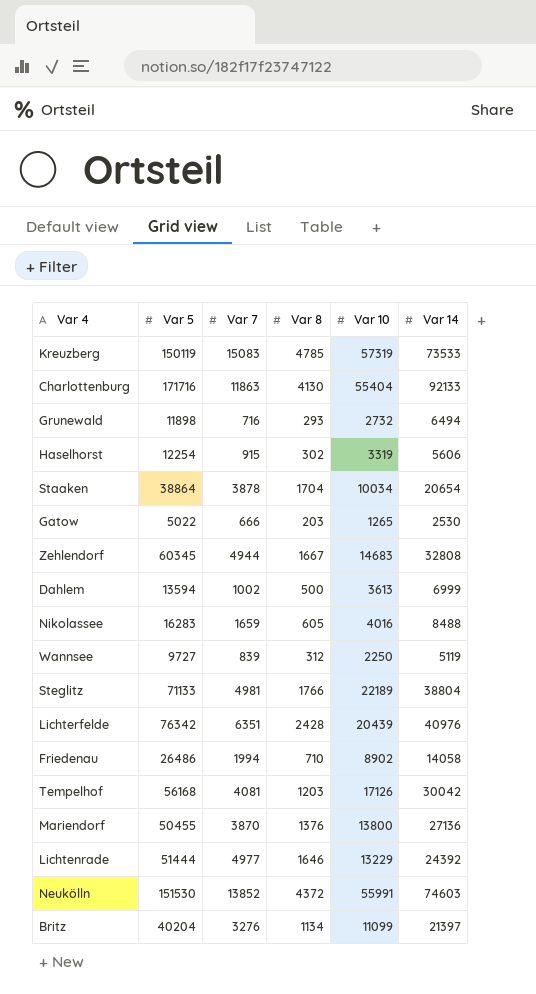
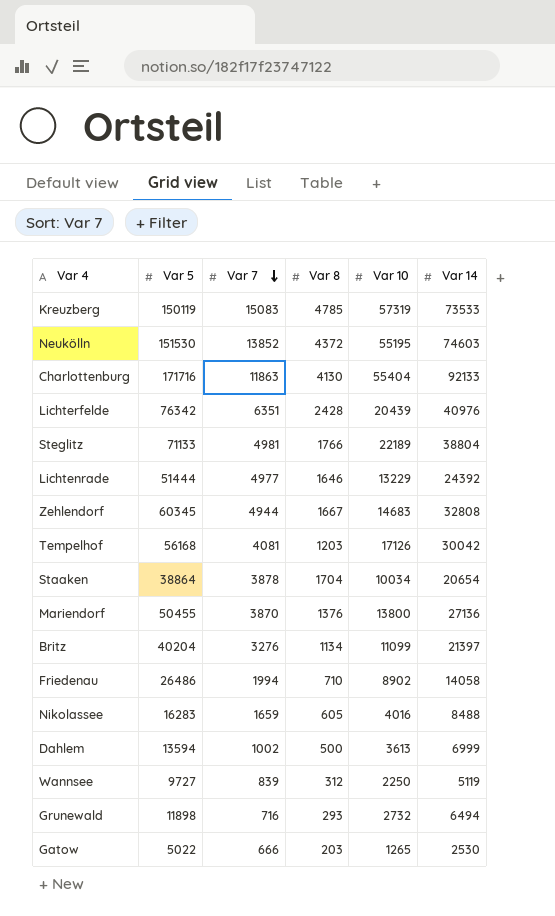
row order: none -> Var 7 descending
row Haselhorst: 12254 | 915 | 302 | 3319 | 5606 -> none
Neukölln | Var 10: 55991 -> 55195

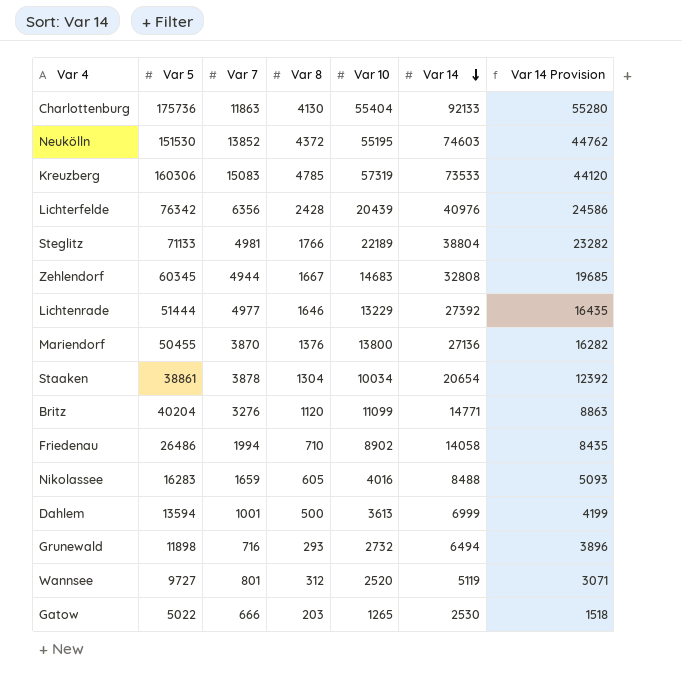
row order: Var 7 descending -> Var 14 descending
column Var 14 Provision | formula: none -> [Var 14] * 0.6
row Tempelhof: 56168 | 4081 | 1203 | 17126 | 30042 -> none
Charlottenburg | Var 5: 171716 -> 175736
Kreuzberg | Var 5: 150119 -> 160306
Lichterfelde | Var 7: 6351 -> 6356
Lichtenrade | Var 14: 24392 -> 27392
Staaken | Var 5: 38864 -> 38861
Staaken | Var 8: 1704 -> 1304
Britz | Var 8: 1134 -> 1120
Britz | Var 14: 21397 -> 14771
Dahlem | Var 7: 1002 -> 1001
Wannsee | Var 7: 839 -> 801
Wannsee | Var 10: 2250 -> 2520

